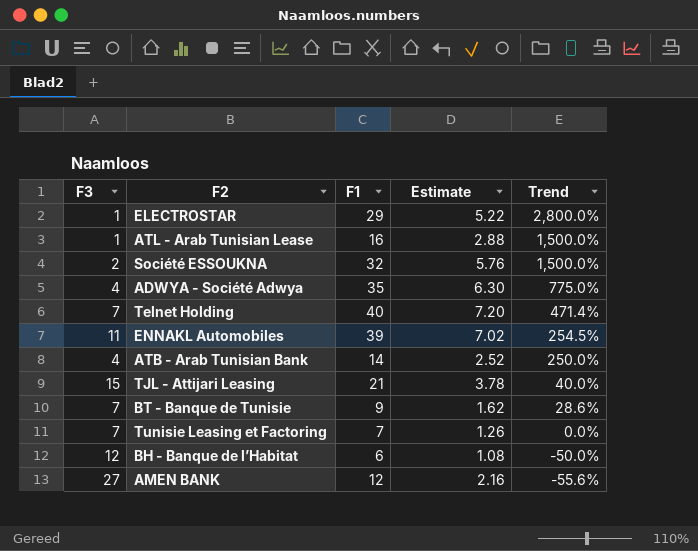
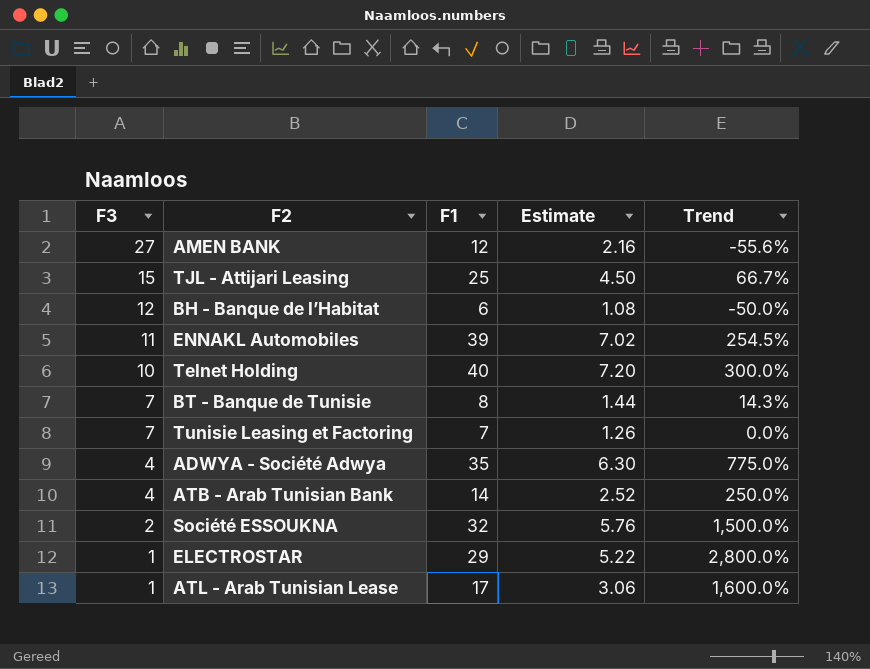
row order: Trend descending -> F3 descending
TJL - Attijari Leasing | F1: 21 -> 25
TJL - Attijari Leasing | Estimate: 3.78 -> 4.50
TJL - Attijari Leasing | Trend: 40.0% -> 66.7%
Telnet Holding | F3: 7 -> 10
Telnet Holding | Trend: 471.4% -> 300.0%
BT - Banque de Tunisie | F1: 9 -> 8
BT - Banque de Tunisie | Estimate: 1.62 -> 1.44
BT - Banque de Tunisie | Trend: 28.6% -> 14.3%
ATL - Arab Tunisian Lease | F1: 16 -> 17
ATL - Arab Tunisian Lease | Estimate: 2.88 -> 3.06
ATL - Arab Tunisian Lease | Trend: 1,500.0% -> 1,600.0%

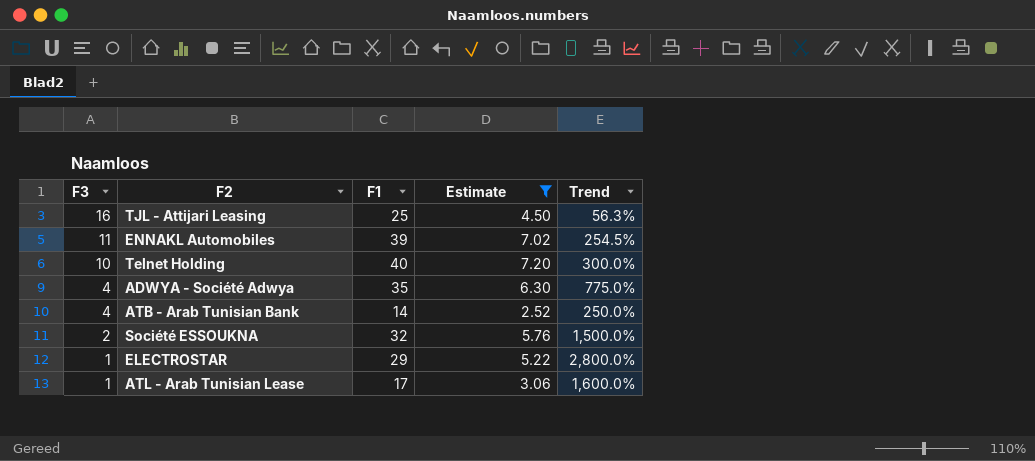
filter: none -> Estimate >= 2.52
TJL - Attijari Leasing | F3: 15 -> 16
TJL - Attijari Leasing | Trend: 66.7% -> 56.3%

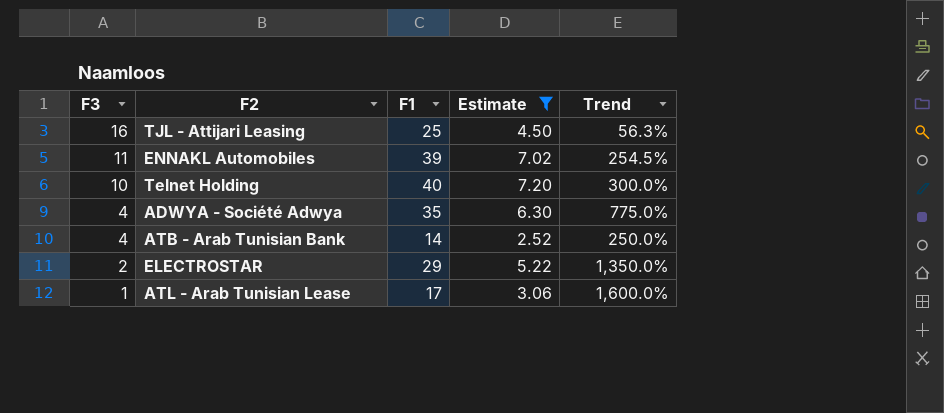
row Société ESSOUKNA: 2 | 32 | 5.76 | 1,500.0% -> none
ELECTROSTAR | F3: 1 -> 2
ELECTROSTAR | Trend: 2,800.0% -> 1,350.0%

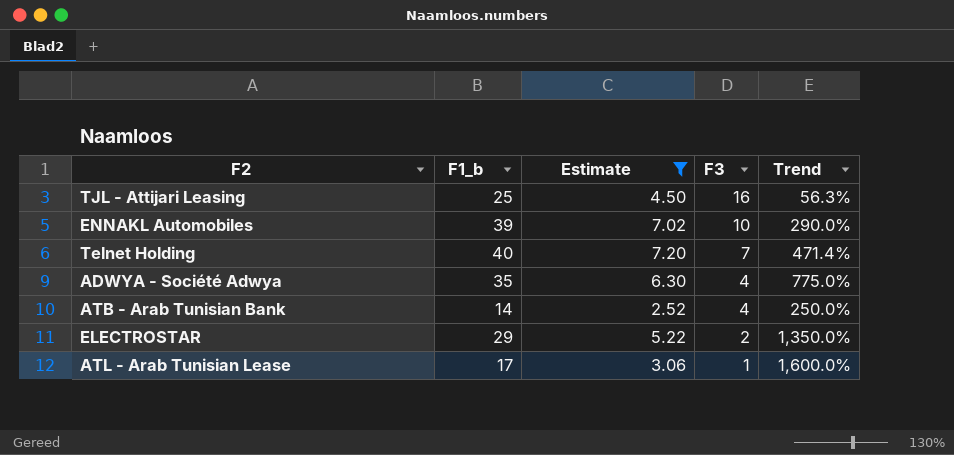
column name: F1 -> F1_b
column F3 | position: 1 -> 4
ENNAKL Automobiles | F3: 11 -> 10
ENNAKL Automobiles | Trend: 254.5% -> 290.0%
Telnet Holding | F3: 10 -> 7
Telnet Holding | Trend: 300.0% -> 471.4%

